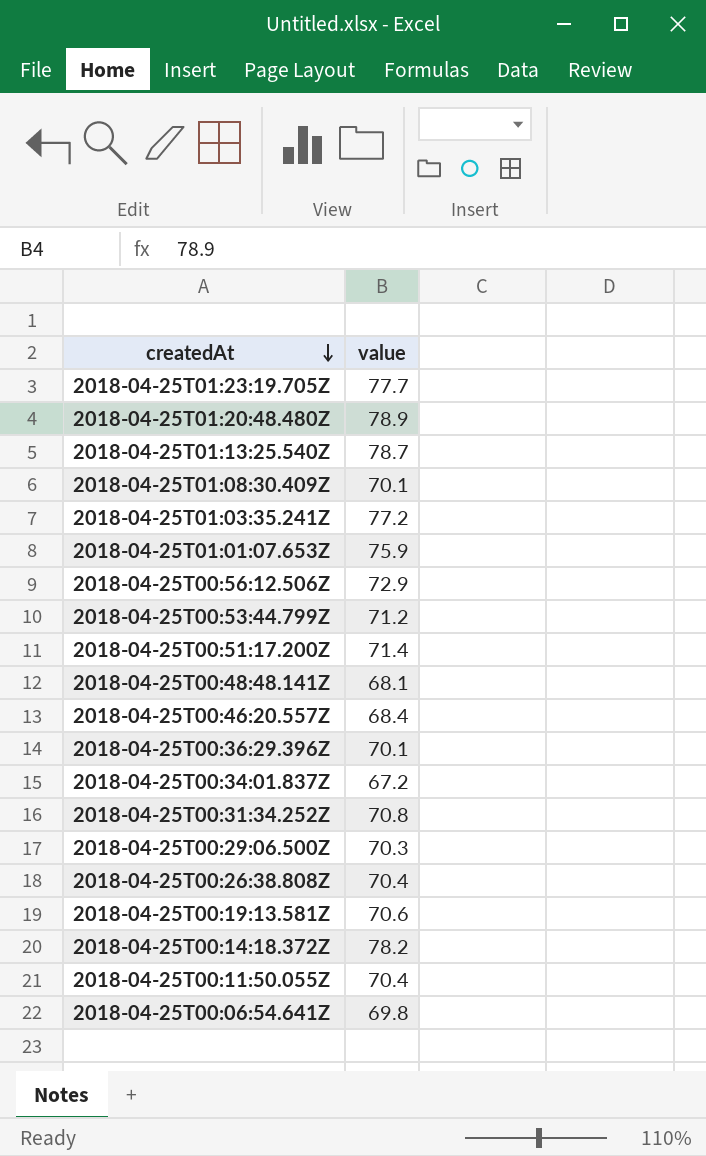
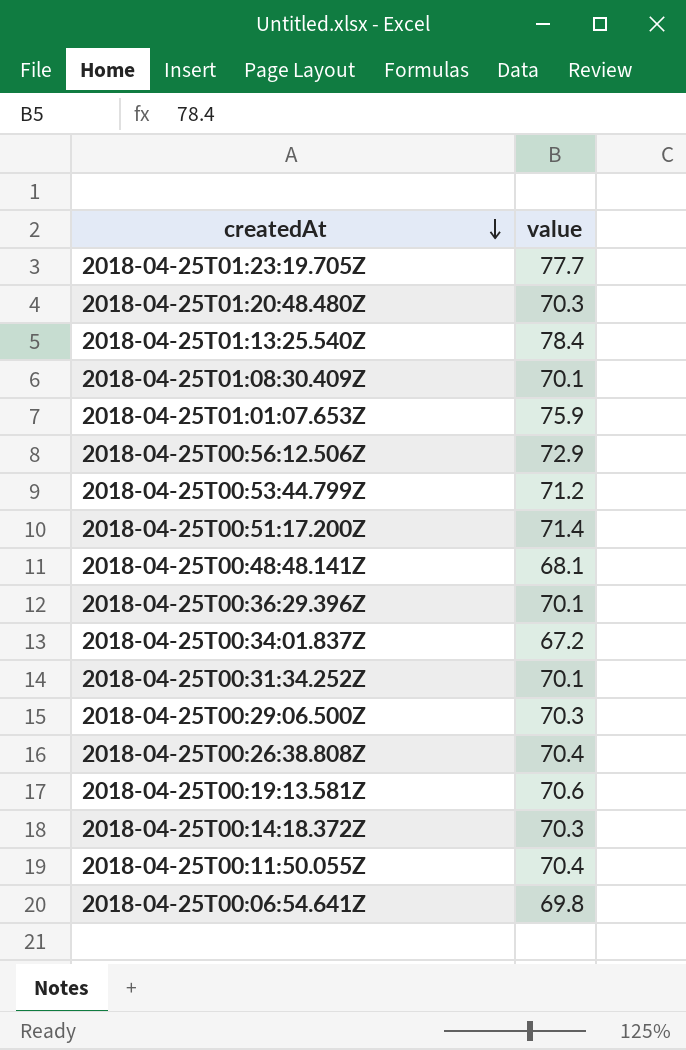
row 2018-04-25T01:03:35.241Z: 77.2 -> none
row 2018-04-25T00:46:20.557Z: 68.4 -> none
2018-04-25T01:20:48.480Z | value: 78.9 -> 70.3
2018-04-25T01:13:25.540Z | value: 78.7 -> 78.4
2018-04-25T00:31:34.252Z | value: 70.8 -> 70.1
2018-04-25T00:14:18.372Z | value: 78.2 -> 70.3

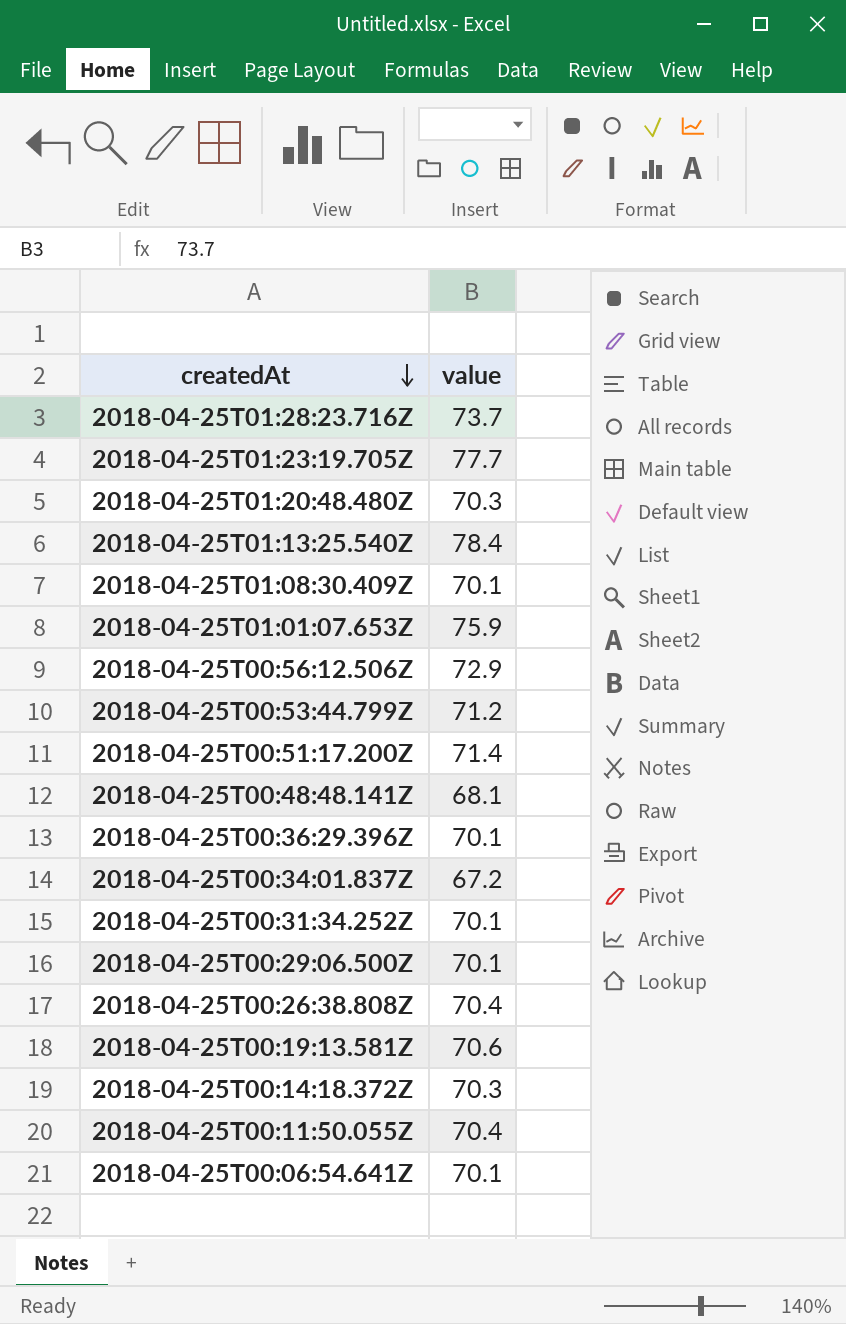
row 2018-04-25T01:28:23.716Z: none -> 73.7
2018-04-25T00:29:06.500Z | value: 70.3 -> 70.1
2018-04-25T00:06:54.641Z | value: 69.8 -> 70.1

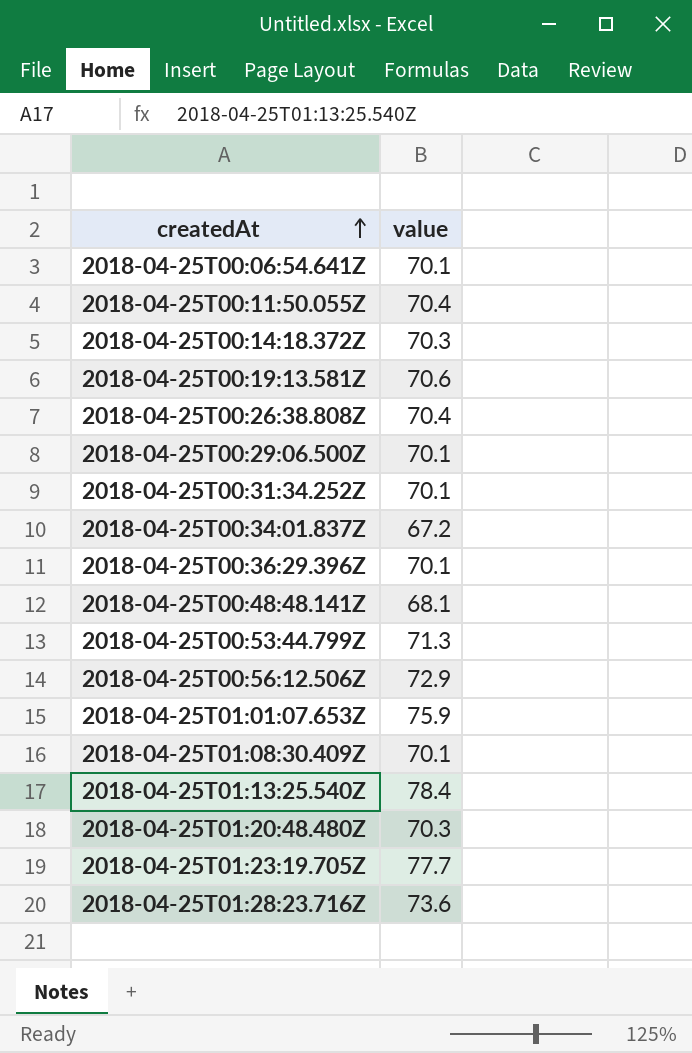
row order: createdAt descending -> createdAt ascending
row 2018-04-25T00:51:17.200Z: 71.4 -> none
2018-04-25T00:53:44.799Z | value: 71.2 -> 71.3
2018-04-25T01:28:23.716Z | value: 73.7 -> 73.6

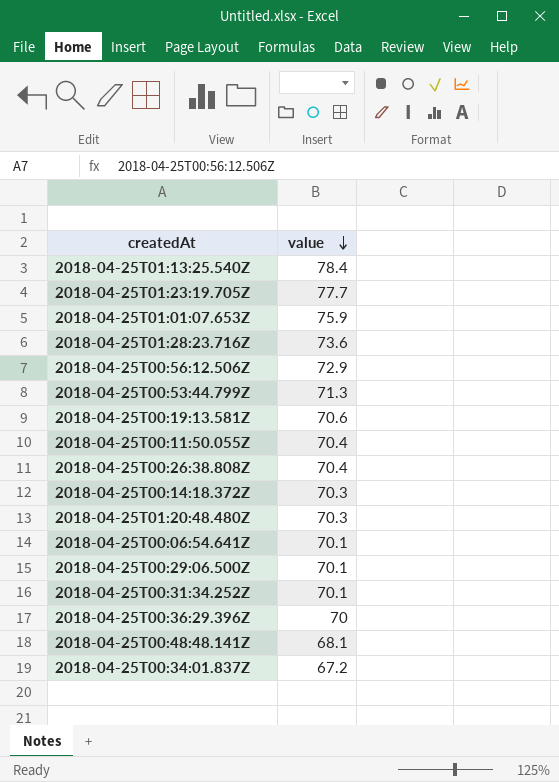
row order: createdAt ascending -> value descending
row 2018-04-25T01:08:30.409Z: 70.1 -> none
2018-04-25T00:36:29.396Z | value: 70.1 -> 70

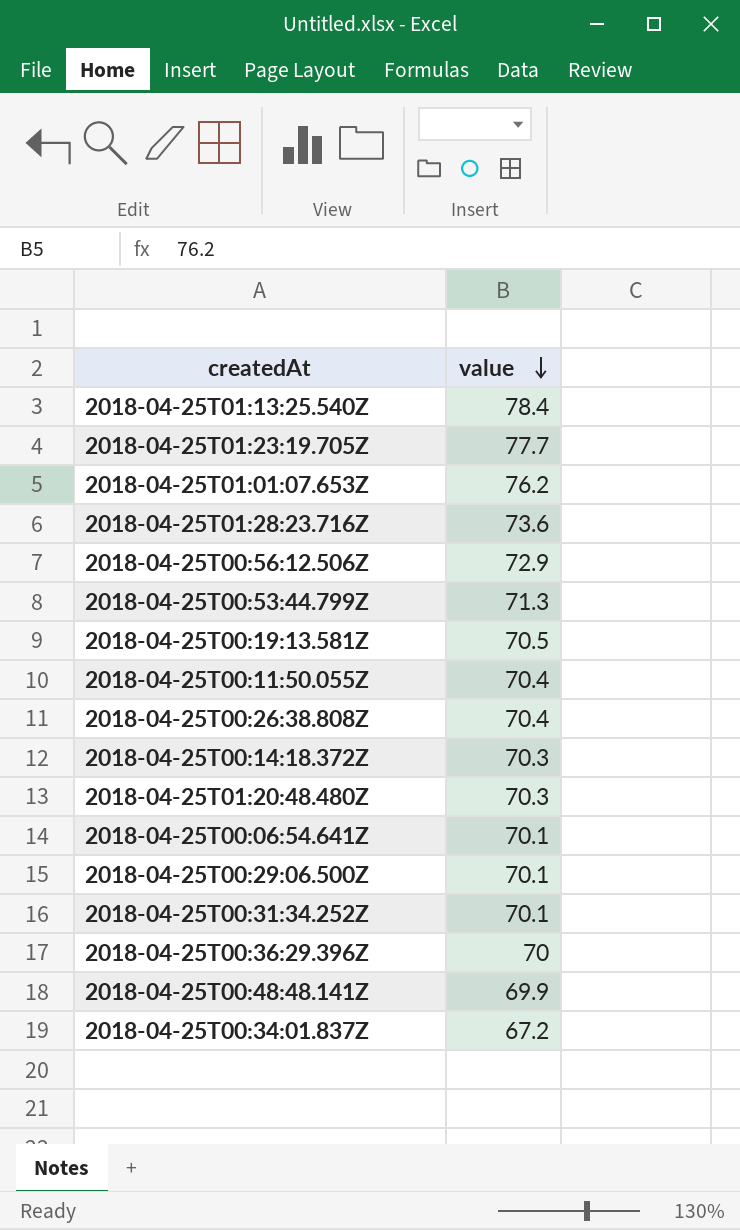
2018-04-25T01:01:07.653Z | value: 75.9 -> 76.2
2018-04-25T00:19:13.581Z | value: 70.6 -> 70.5
2018-04-25T00:48:48.141Z | value: 68.1 -> 69.9

